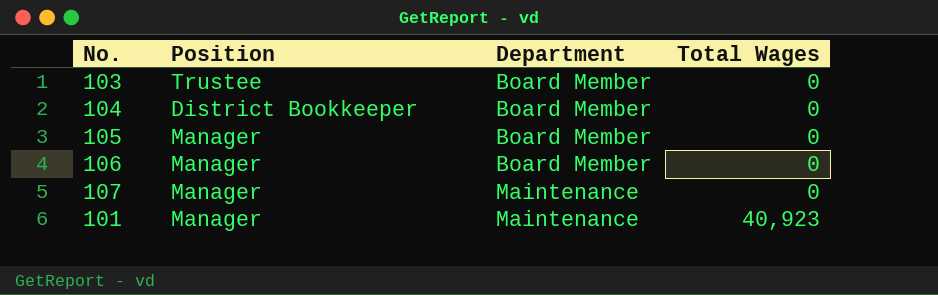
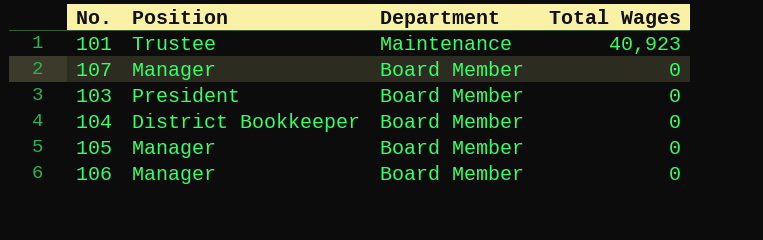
row order: Department ascending -> Department descending
101 | Position: Manager -> Trustee
107 | Department: Maintenance -> Board Member
103 | Position: Trustee -> President

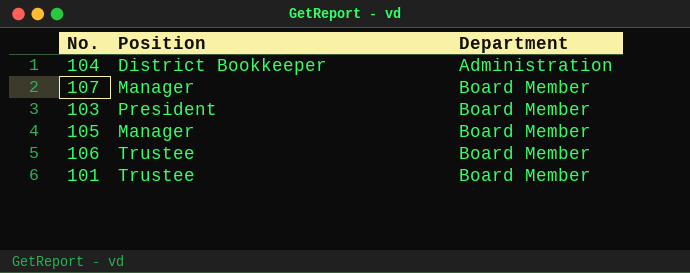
row order: Department descending -> Department ascending
column Total Wages | position: 4 -> none
104 | Department: Board Member -> Administration
106 | Position: Manager -> Trustee
101 | Department: Maintenance -> Board Member

